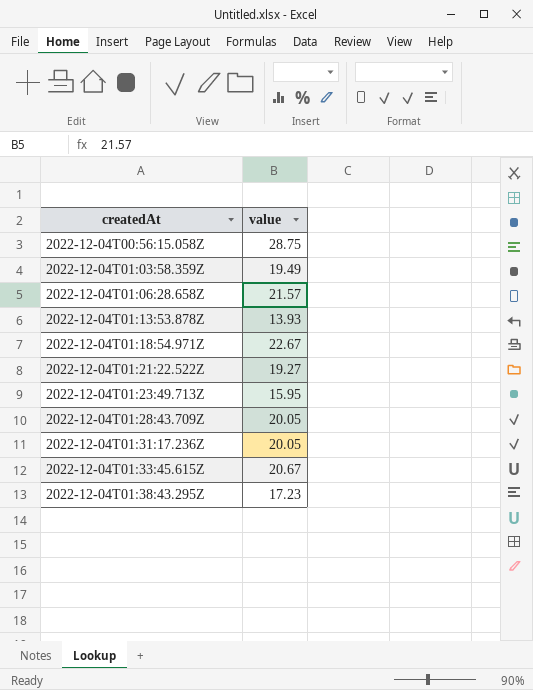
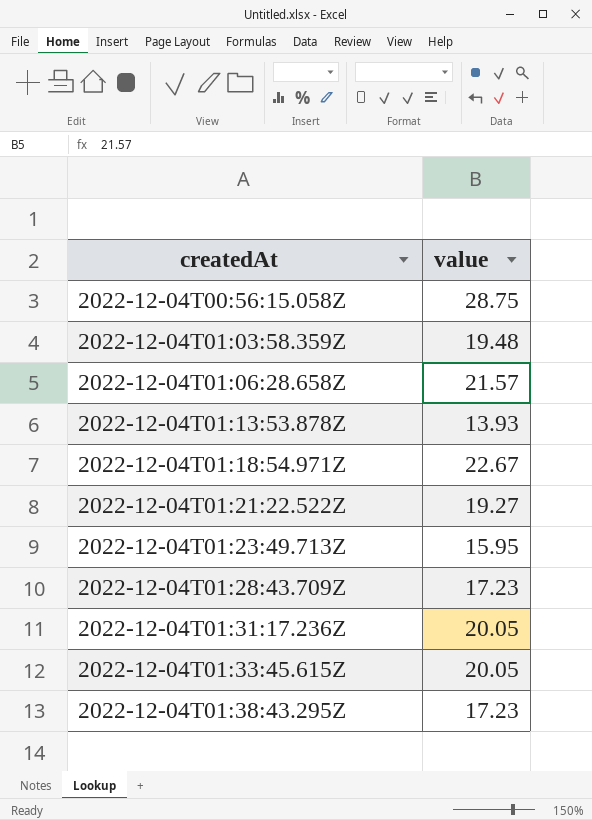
2022-12-04T01:03:58.359Z | value: 19.49 -> 19.48
2022-12-04T01:28:43.709Z | value: 20.05 -> 17.23
2022-12-04T01:33:45.615Z | value: 20.67 -> 20.05

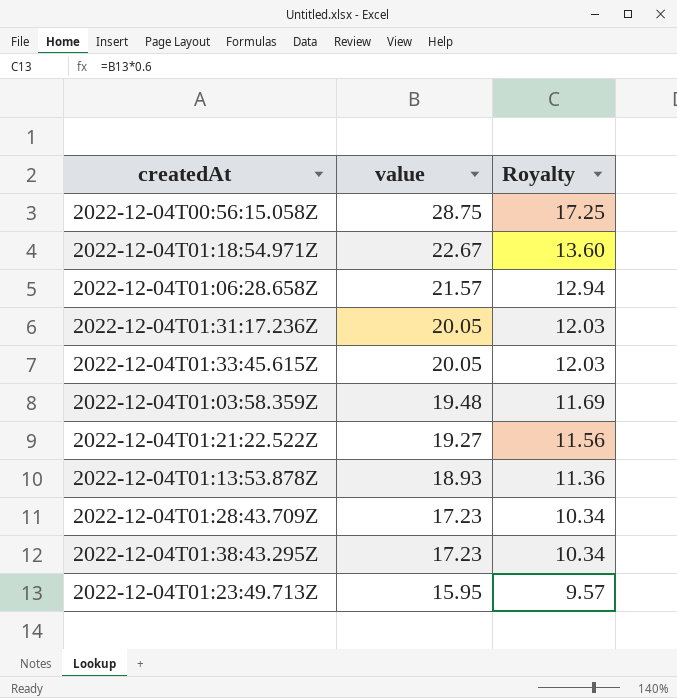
row order: createdAt ascending -> value descending
column Royalty | formula: none -> [value] * 0.6
2022-12-04T01:13:53.878Z | value: 13.93 -> 18.93

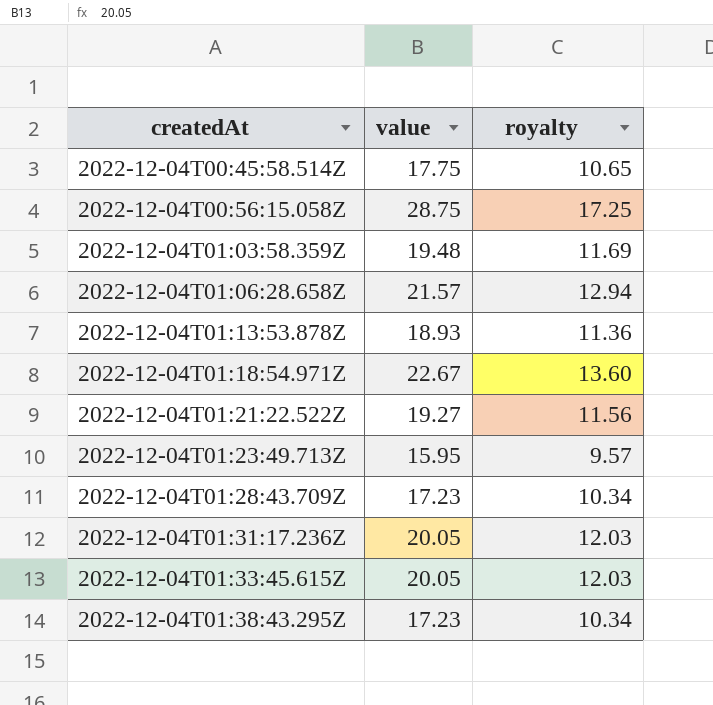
row order: value descending -> createdAt ascending
column name: Royalty -> royalty
row 2022-12-04T00:45:58.514Z: none -> 17.75 | 10.65

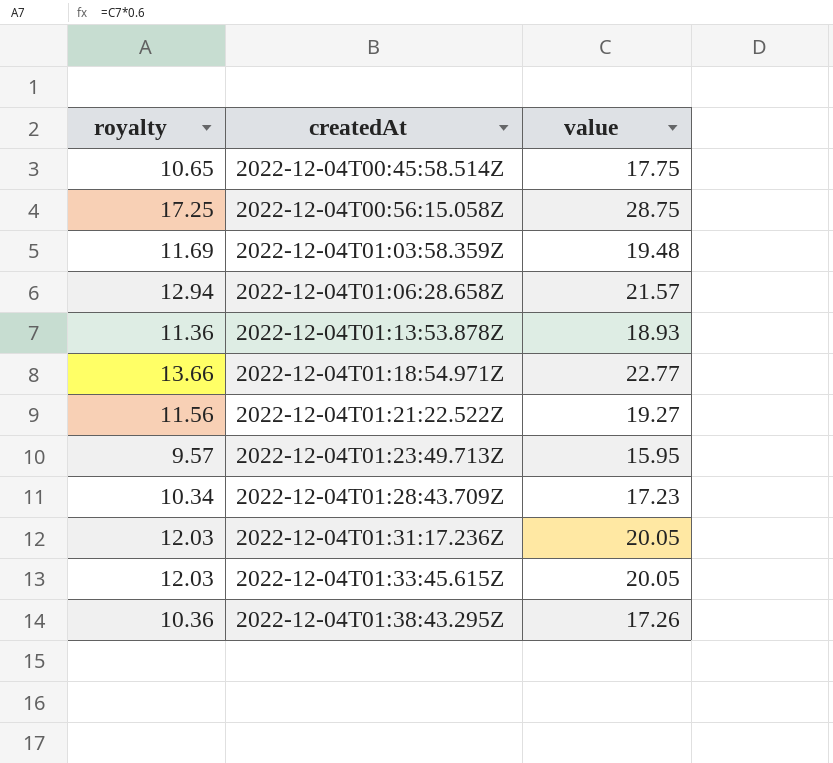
column royalty | position: 3 -> 1
2022-12-04T01:18:54.971Z | royalty: 13.60 -> 13.66
2022-12-04T01:18:54.971Z | value: 22.67 -> 22.77
2022-12-04T01:38:43.295Z | royalty: 10.34 -> 10.36
2022-12-04T01:38:43.295Z | value: 17.23 -> 17.26

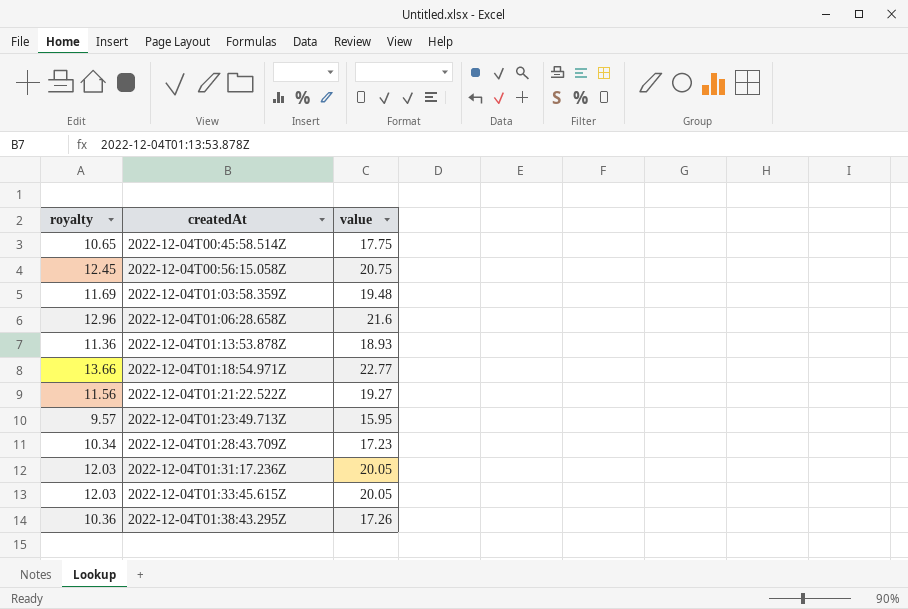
2022-12-04T00:56:15.058Z | royalty: 17.25 -> 12.45
2022-12-04T00:56:15.058Z | value: 28.75 -> 20.75
2022-12-04T01:06:28.658Z | royalty: 12.94 -> 12.96
2022-12-04T01:06:28.658Z | value: 21.57 -> 21.6

